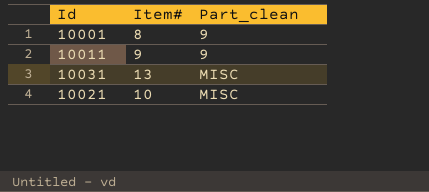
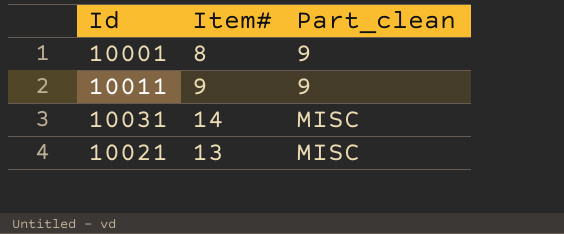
10031 | Item#: 13 -> 14
10021 | Item#: 10 -> 13

